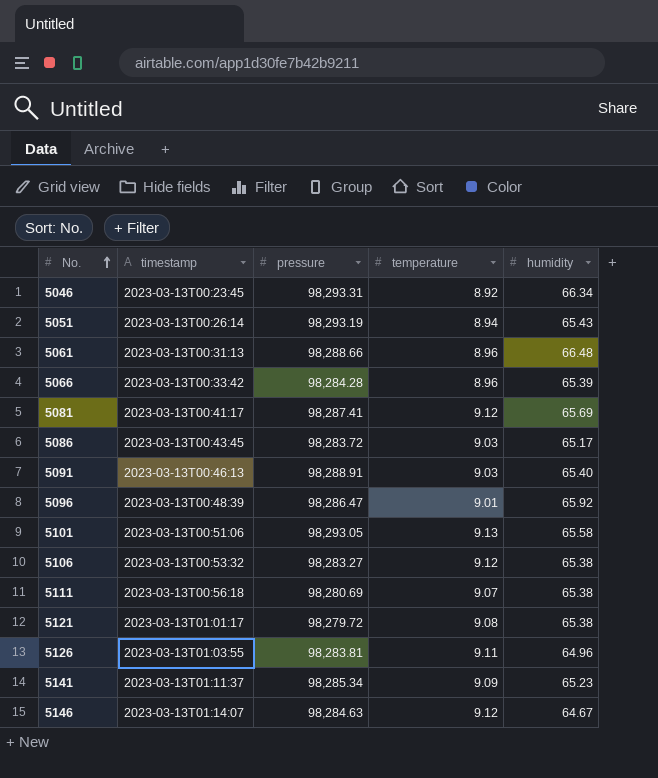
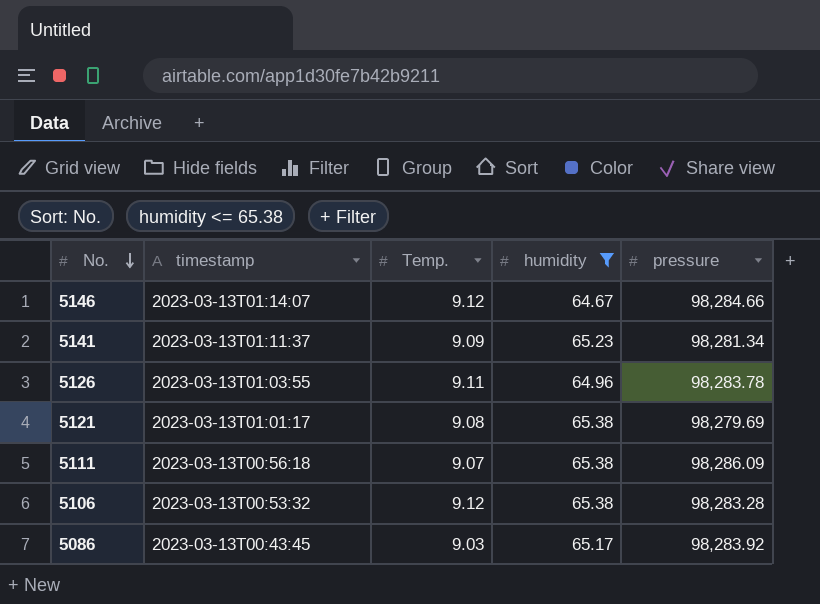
filter: none -> humidity <= 65.38
row order: No. ascending -> No. descending
column name: temperature -> Temp.
column pressure | position: 3 -> 5
5146 | pressure: 98,284.63 -> 98,284.66
5141 | pressure: 98,285.34 -> 98,281.34
5126 | pressure: 98,283.81 -> 98,283.78
5121 | pressure: 98,279.72 -> 98,279.69
5111 | pressure: 98,280.69 -> 98,286.09
5106 | pressure: 98,283.27 -> 98,283.28
5086 | pressure: 98,283.72 -> 98,283.92

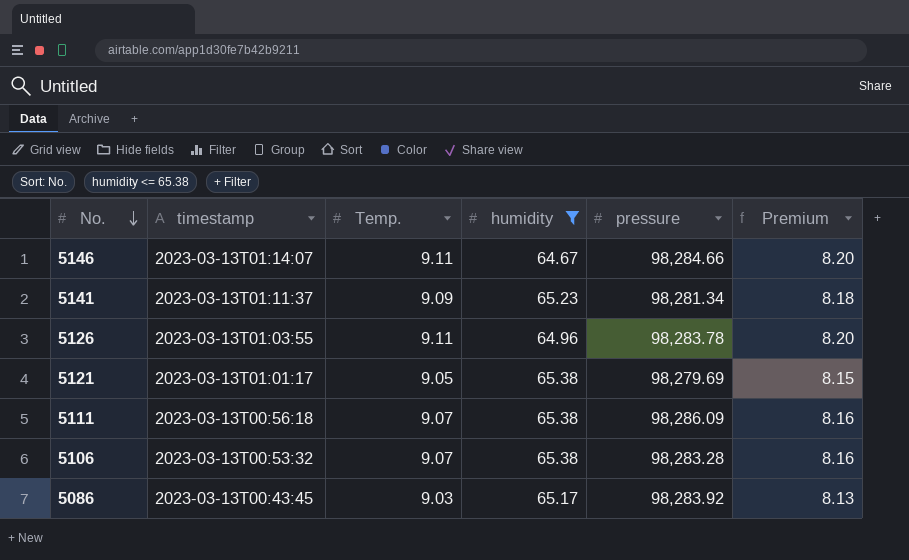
column Premium | formula: none -> [Temp.] * 0.9
5146 | Temp.: 9.12 -> 9.11
5121 | Temp.: 9.08 -> 9.05
5106 | Temp.: 9.12 -> 9.07

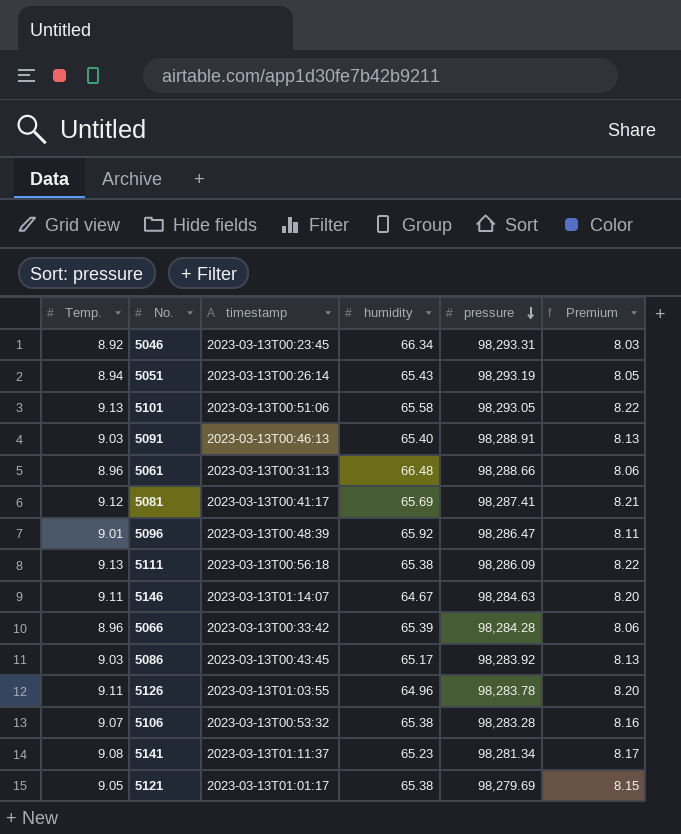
filter: humidity <= 65.38 -> none
row order: No. descending -> pressure descending
column Temp. | position: 3 -> 1
5111 | Temp.: 9.07 -> 9.13
5111 | Premium: 8.16 -> 8.22
5146 | pressure: 98,284.66 -> 98,284.63
5141 | Temp.: 9.09 -> 9.08
5141 | Premium: 8.18 -> 8.17

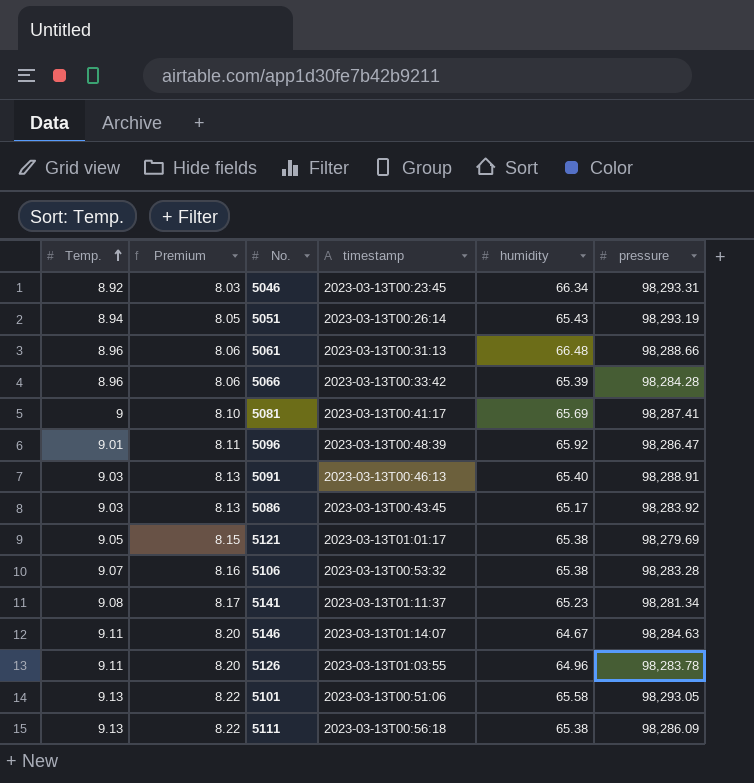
row order: pressure descending -> Temp. ascending
column Premium | position: 6 -> 2
5081 | Temp.: 9.12 -> 9
5081 | Premium: 8.21 -> 8.10

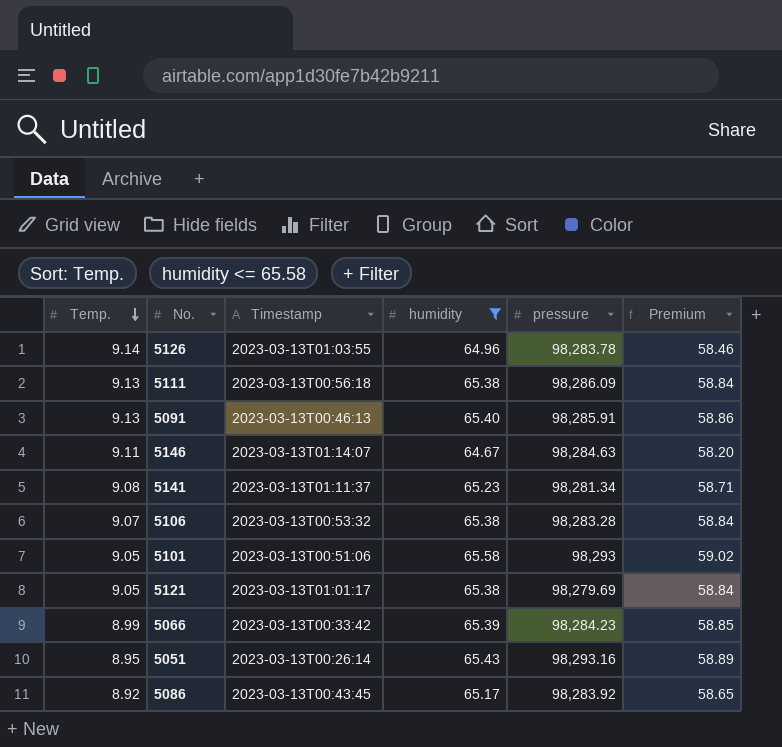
filter: none -> humidity <= 65.58
row order: Temp. ascending -> Temp. descending
column name: timestamp -> Timestamp
column Premium | formula: [Temp.] * 0.9 -> [humidity] * 0.9
column Premium | position: 2 -> 6
5126 | Temp.: 9.11 -> 9.14
5091 | Temp.: 9.03 -> 9.13
5091 | pressure: 98,288.91 -> 98,285.91
5101 | Temp.: 9.13 -> 9.05
5101 | pressure: 98,293.05 -> 98,293
5066 | Temp.: 8.96 -> 8.99
5066 | pressure: 98,284.28 -> 98,284.23
5051 | Temp.: 8.94 -> 8.95
5051 | pressure: 98,293.19 -> 98,293.16
5086 | Temp.: 9.03 -> 8.92

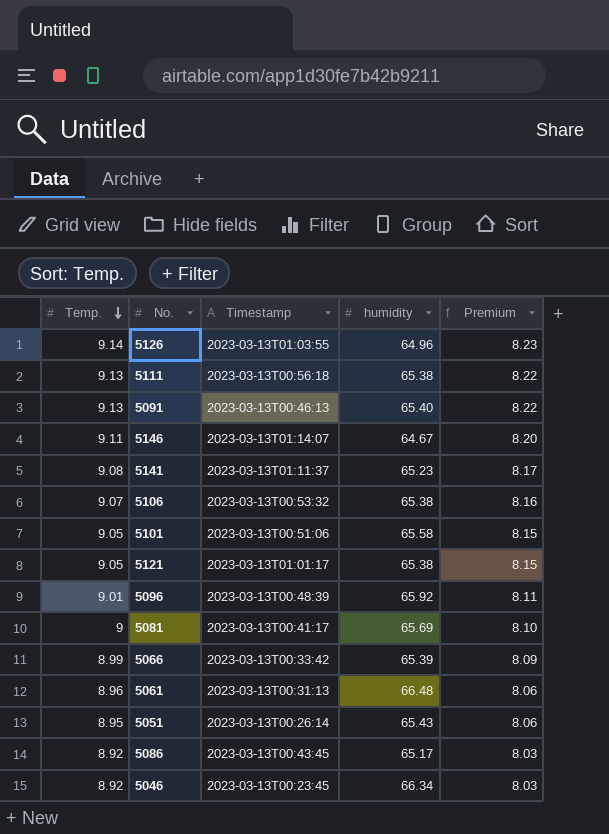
filter: humidity <= 65.58 -> none
column pressure | position: 5 -> none
column Premium | formula: [humidity] * 0.9 -> [Temp.] * 0.9

